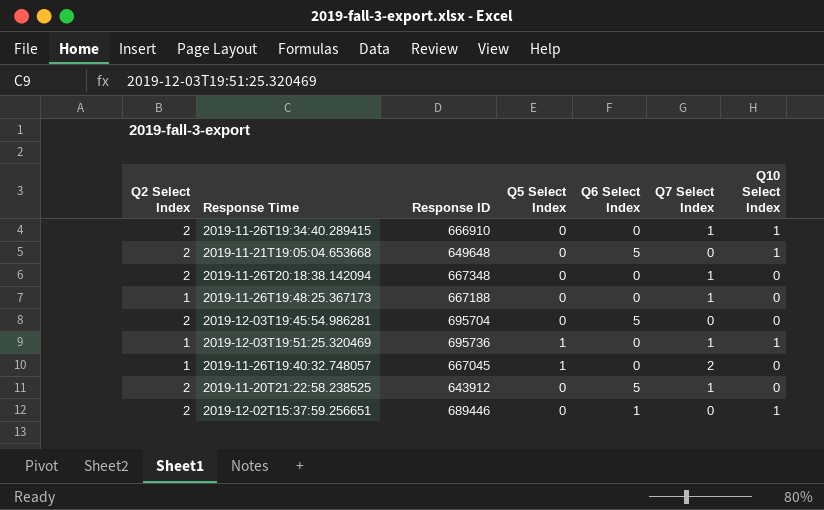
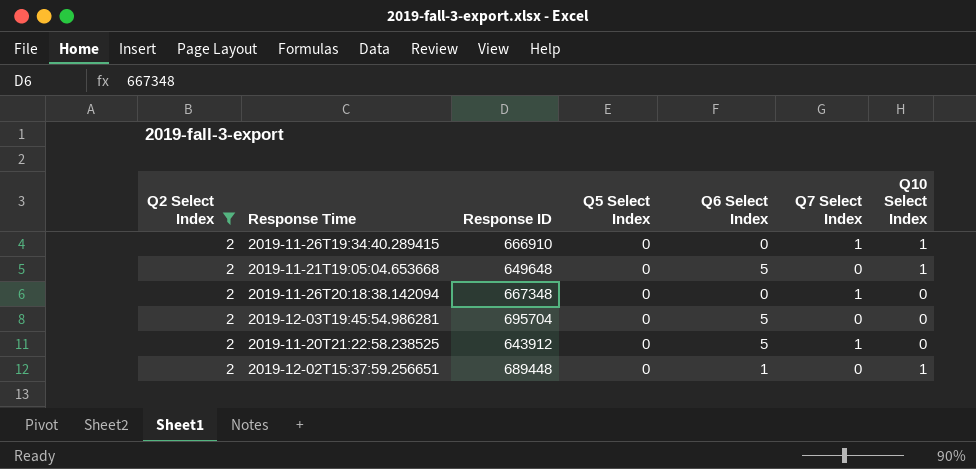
filter: none -> Q2 Select Index = 2
2019-12-02T15:37:59.256651 | Response ID: 689446 -> 689448

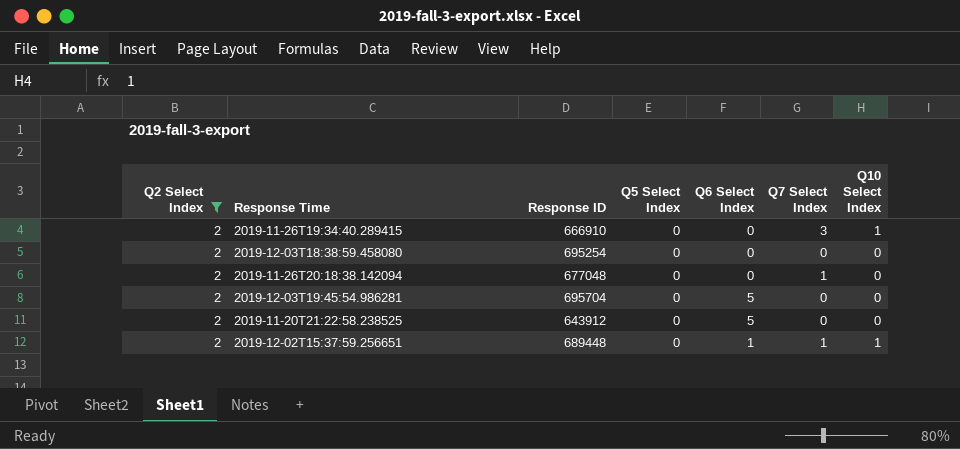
row 2019-11-21T19:05:04.653668: 2 | 649648 | 0 | 5 | 0 | 1 -> none
2019-11-26T19:34:40.289415 | Q7 Select Index: 1 -> 3
row 2019-12-03T18:38:59.458080: none -> 2 | 695254 | 0 | 0 | 0 | 0
2019-11-26T20:18:38.142094 | Response ID: 667348 -> 677048
2019-11-20T21:22:58.238525 | Q7 Select Index: 1 -> 0
2019-12-02T15:37:59.256651 | Q7 Select Index: 0 -> 1

